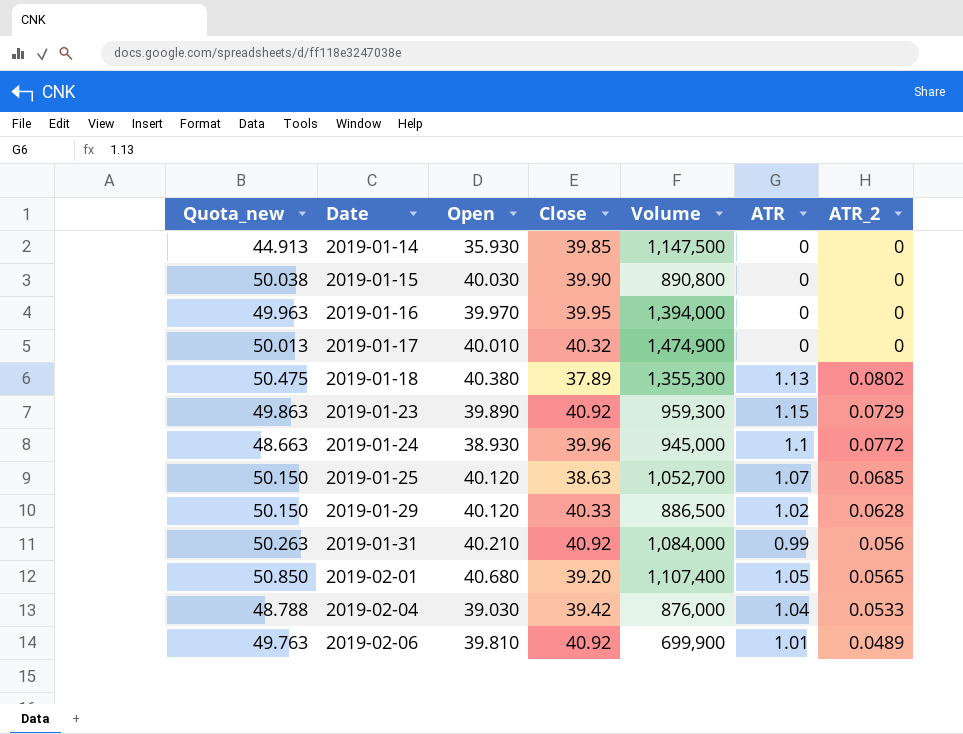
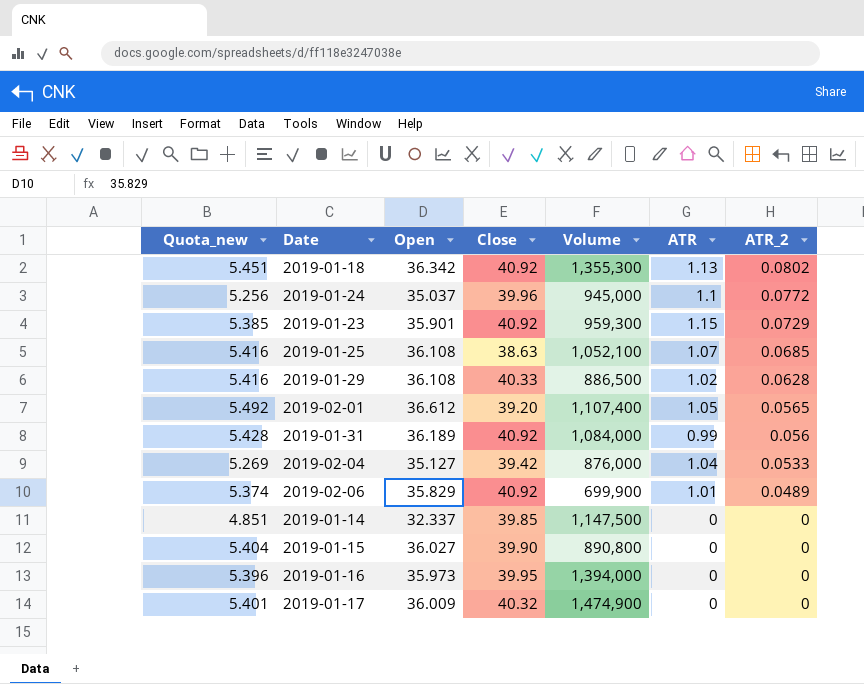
row order: Date ascending -> ATR_2 descending
column Quota_new | formula: [Open] * 1.25 -> [Open] * 0.15
2019-01-18 | Open: 40.380 -> 36.342
2019-01-18 | Close: 37.89 -> 40.92
2019-01-24 | Open: 38.930 -> 35.037
2019-01-23 | Open: 39.890 -> 35.901
2019-01-25 | Open: 40.120 -> 36.108
2019-01-25 | Volume: 1,052,700 -> 1,052,100
2019-01-29 | Open: 40.120 -> 36.108
2019-02-01 | Open: 40.680 -> 36.612
2019-01-31 | Open: 40.210 -> 36.189
2019-02-04 | Open: 39.030 -> 35.127
2019-02-06 | Open: 39.810 -> 35.829
2019-01-14 | Open: 35.930 -> 32.337
2019-01-15 | Open: 40.030 -> 36.027
2019-01-16 | Open: 39.970 -> 35.973
2019-01-17 | Open: 40.010 -> 36.009

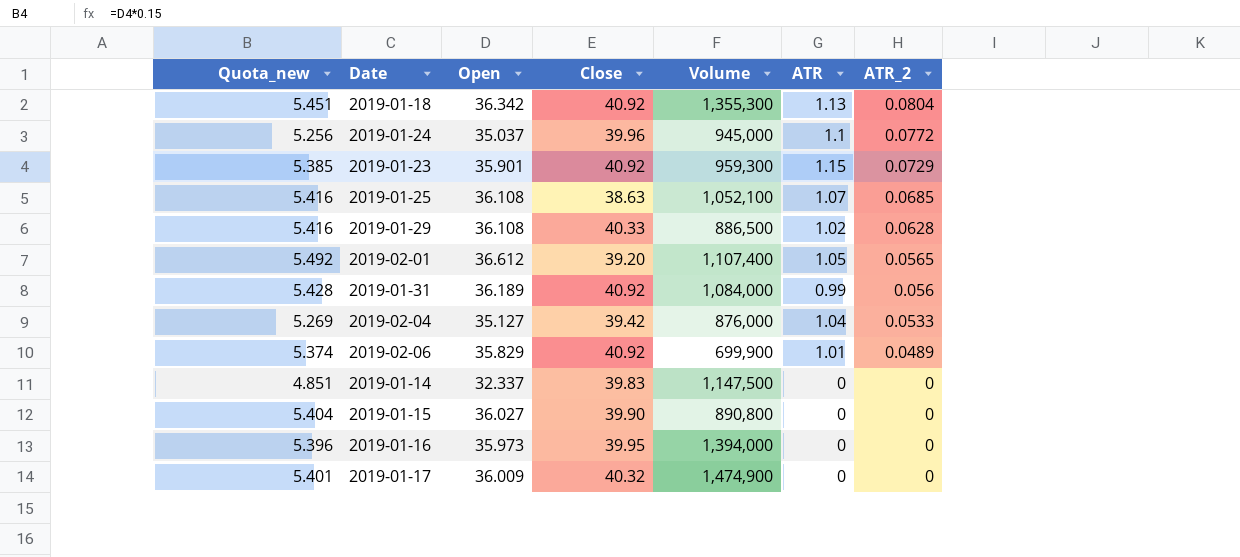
2019-01-18 | ATR_2: 0.0802 -> 0.0804
2019-01-14 | Close: 39.85 -> 39.83

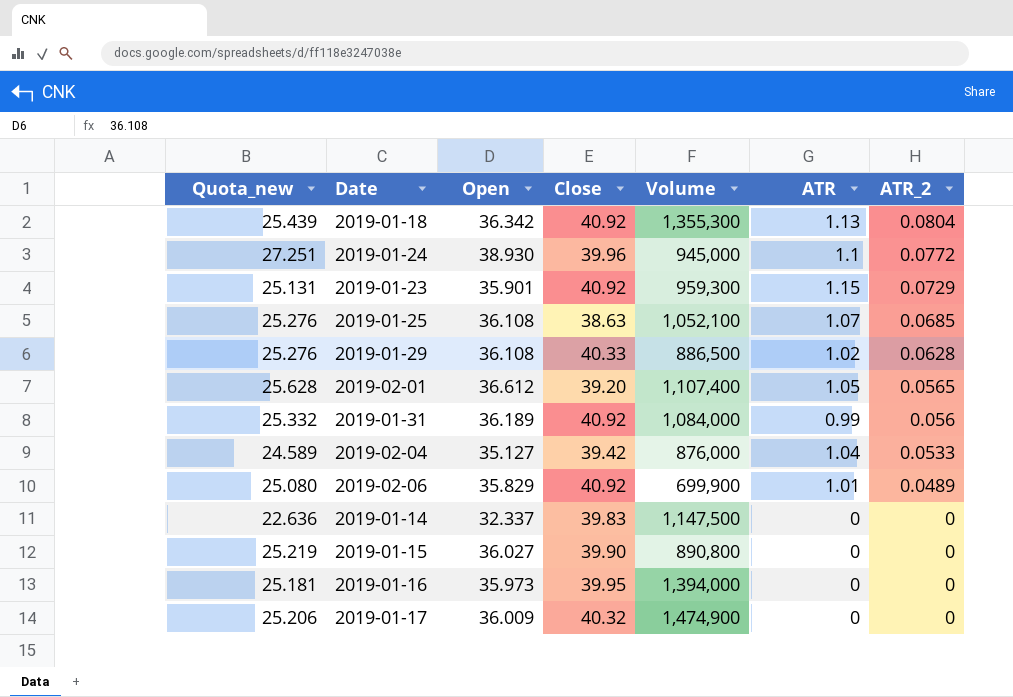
column Quota_new | formula: [Open] * 0.15 -> [Open] * 0.7
2019-01-24 | Open: 35.037 -> 38.930

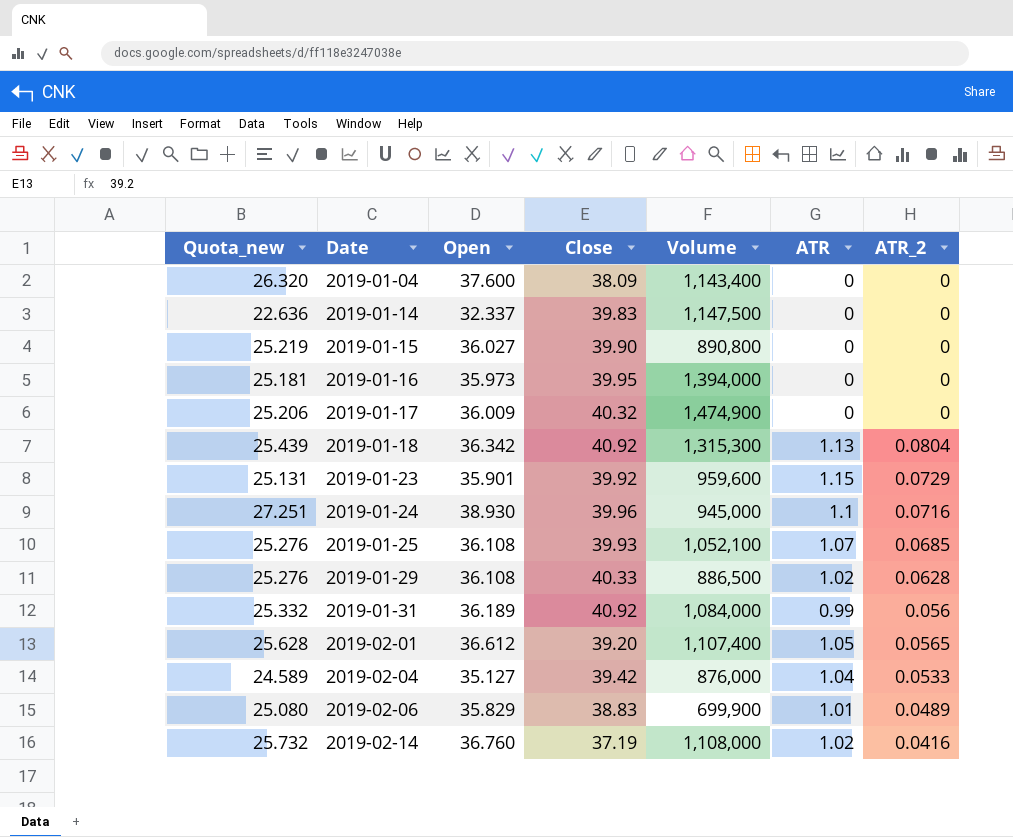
row order: ATR_2 descending -> Date ascending
row 2019-01-04: none -> 26.320 | 37.600 | 38.09 | 1,143,400 | 0 | 0
2019-01-18 | Volume: 1,355,300 -> 1,315,300
2019-01-23 | Close: 40.92 -> 39.92
2019-01-23 | Volume: 959,300 -> 959,600
2019-01-24 | ATR_2: 0.0772 -> 0.0716
2019-01-25 | Close: 38.63 -> 39.93
2019-02-06 | Close: 40.92 -> 38.83
row 2019-02-14: none -> 25.732 | 36.760 | 37.19 | 1,108,000 | 1.02 | 0.0416

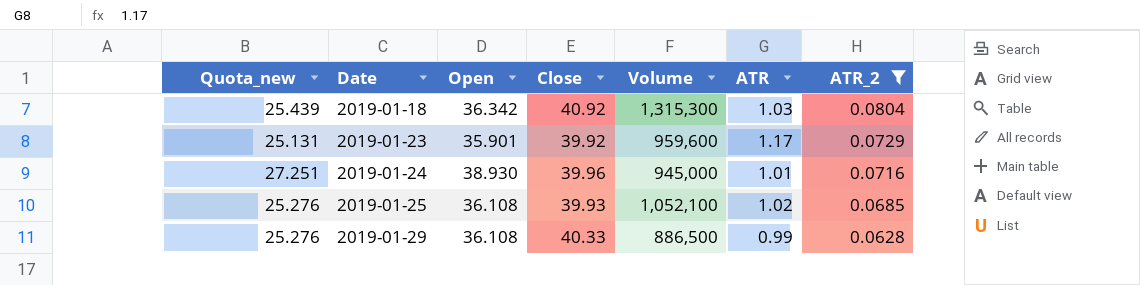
filter: none -> ATR_2 >= 0.0628
2019-01-18 | ATR: 1.13 -> 1.03
2019-01-23 | ATR: 1.15 -> 1.17
2019-01-24 | ATR: 1.1 -> 1.01
2019-01-25 | ATR: 1.07 -> 1.02
2019-01-29 | ATR: 1.02 -> 0.99

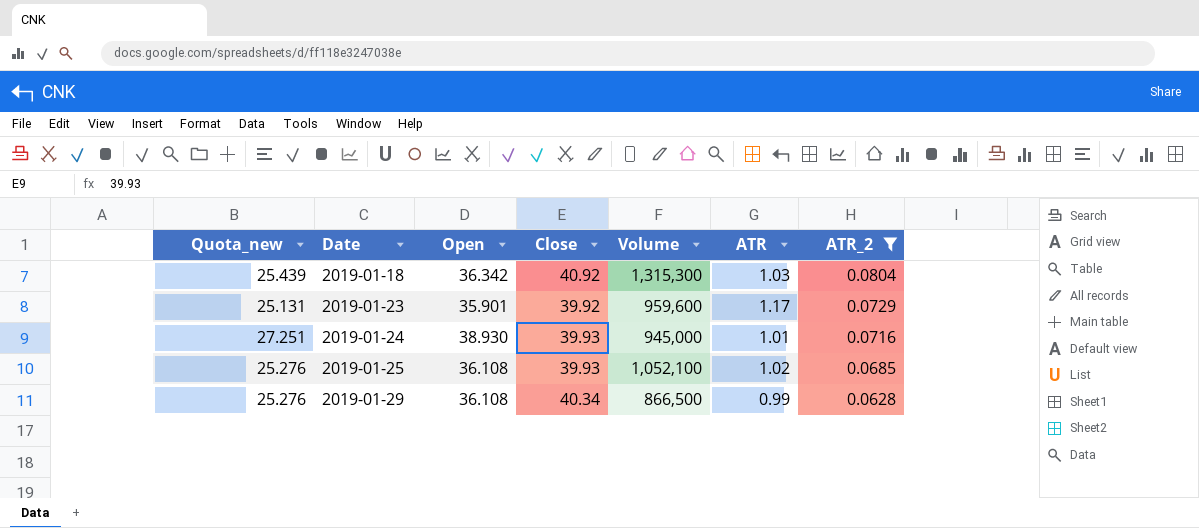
2019-01-24 | Close: 39.96 -> 39.93
2019-01-29 | Close: 40.33 -> 40.34
2019-01-29 | Volume: 886,500 -> 866,500

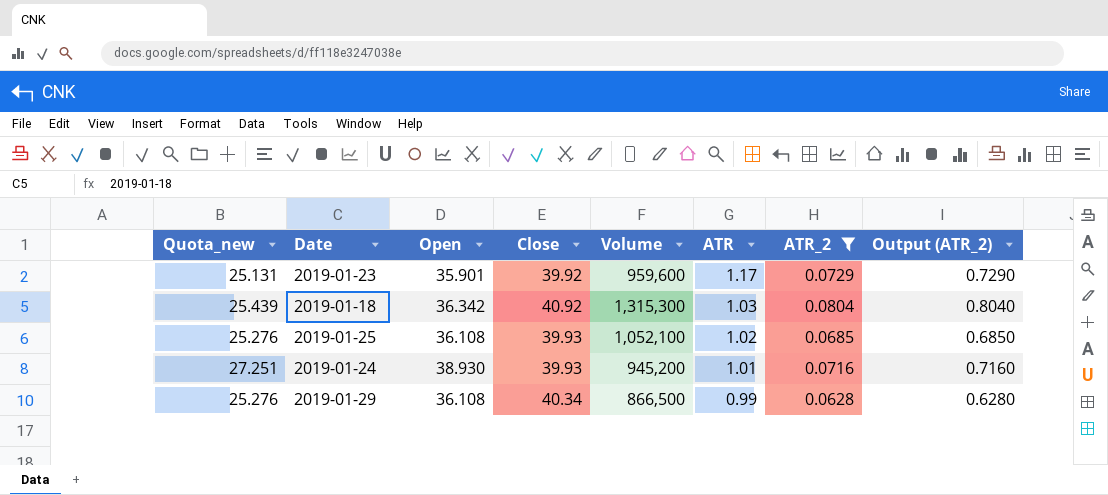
row order: Date ascending -> ATR descending
column Output (ATR_2) | formula: none -> [ATR_2] * 10
2019-01-24 | Volume: 945,000 -> 945,200

